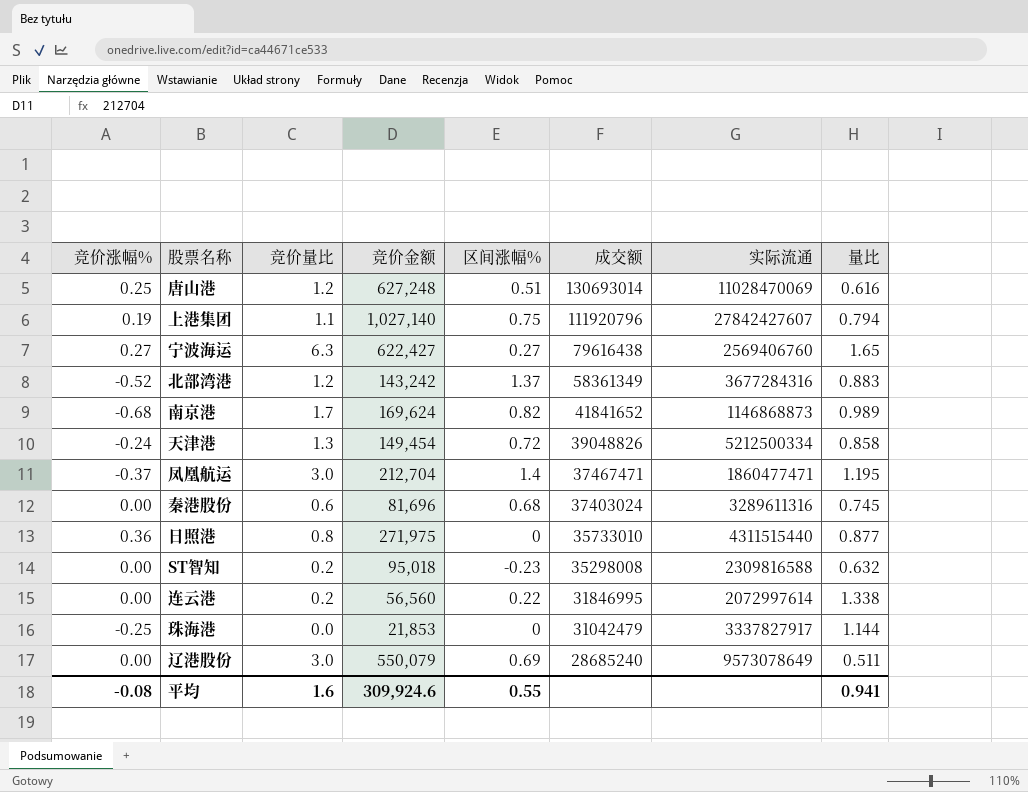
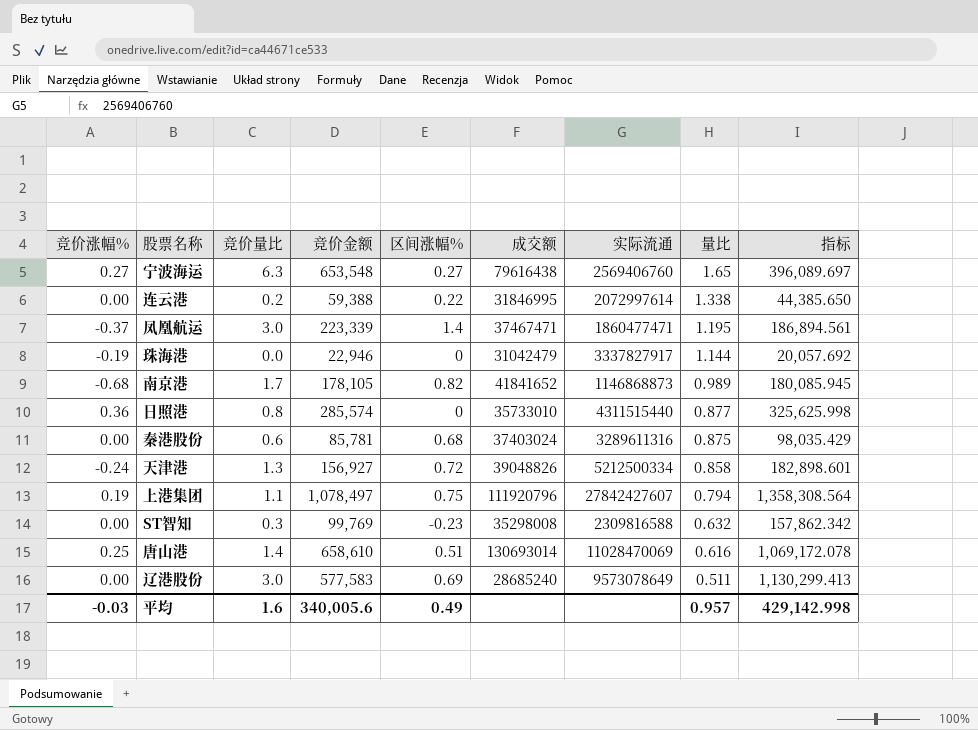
row order: 成交额 descending -> 量比 descending
column 指标 | formula: none -> [竞价金额] / [量比]
row 北部湾港: -0.52 | 1.2 | 143,242 | 1.37 | 58361349 | 3677284316 | 0.883 -> none
宁波海运 | 竞价金额: 622,427 -> 653,548
连云港 | 竞价金额: 56,560 -> 59,388
凤凰航运 | 竞价金额: 212,704 -> 223,339
珠海港 | 竞价涨幅%: -0.25 -> -0.19
珠海港 | 竞价金额: 21,853 -> 22,946
南京港 | 竞价金额: 169,624 -> 178,105
日照港 | 竞价金额: 271,975 -> 285,574
秦港股份 | 竞价金额: 81,696 -> 85,781
秦港股份 | 量比: 0.745 -> 0.875
天津港 | 竞价金额: 149,454 -> 156,927
上港集团 | 竞价金额: 1,027,140 -> 1,078,497
ST智知 | 竞价量比: 0.2 -> 0.3
ST智知 | 竞价金额: 95,018 -> 99,769
唐山港 | 竞价量比: 1.2 -> 1.4
唐山港 | 竞价金额: 627,248 -> 658,610
辽港股份 | 竞价金额: 550,079 -> 577,583
平均 | 竞价涨幅%: -0.08 -> -0.03
平均 | 竞价金额: 309,924.6 -> 340,005.6
平均 | 区间涨幅%: 0.55 -> 0.49
平均 | 量比: 0.941 -> 0.957

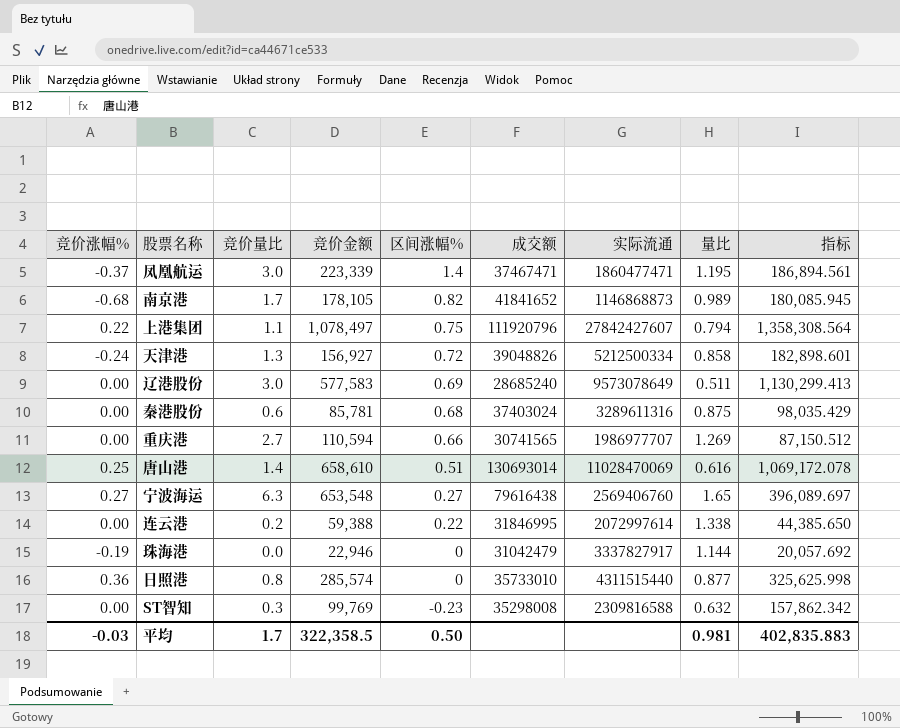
row order: 量比 descending -> 区间涨幅% descending
上港集团 | 竞价涨幅%: 0.19 -> 0.22
row 重庆港: none -> 0.00 | 2.7 | 110,594 | 0.66 | 30741565 | 1986977707 | 1.269 | 87,150.512
平均 | 竞价量比: 1.6 -> 1.7
平均 | 竞价金额: 340,005.6 -> 322,358.5
平均 | 区间涨幅%: 0.49 -> 0.50
平均 | 量比: 0.957 -> 0.981
平均 | 指标: 429,142.998 -> 402,835.883

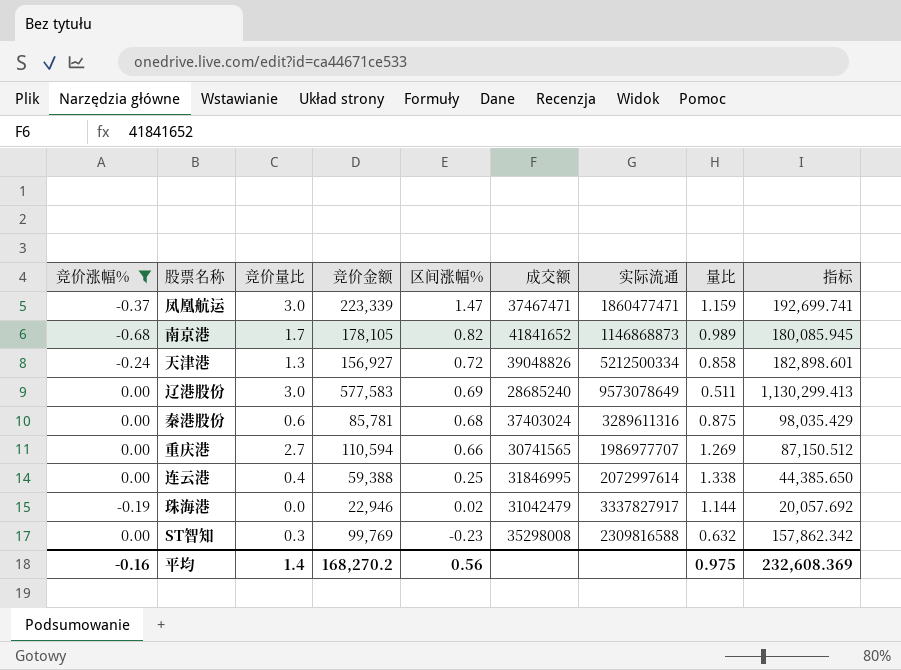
filter: none -> 竞价涨幅% <= 0.00
凤凰航运 | 区间涨幅%: 1.4 -> 1.47
凤凰航运 | 量比: 1.195 -> 1.159
凤凰航运 | 指标: 186,894.561 -> 192,699.741
连云港 | 竞价量比: 0.2 -> 0.4
连云港 | 区间涨幅%: 0.22 -> 0.25
珠海港 | 区间涨幅%: 0 -> 0.02
平均 | 竞价涨幅%: -0.03 -> -0.16
平均 | 竞价量比: 1.7 -> 1.4
平均 | 竞价金额: 322,358.5 -> 168,270.2
平均 | 区间涨幅%: 0.50 -> 0.56
平均 | 量比: 0.981 -> 0.975
平均 | 指标: 402,835.883 -> 232,608.369

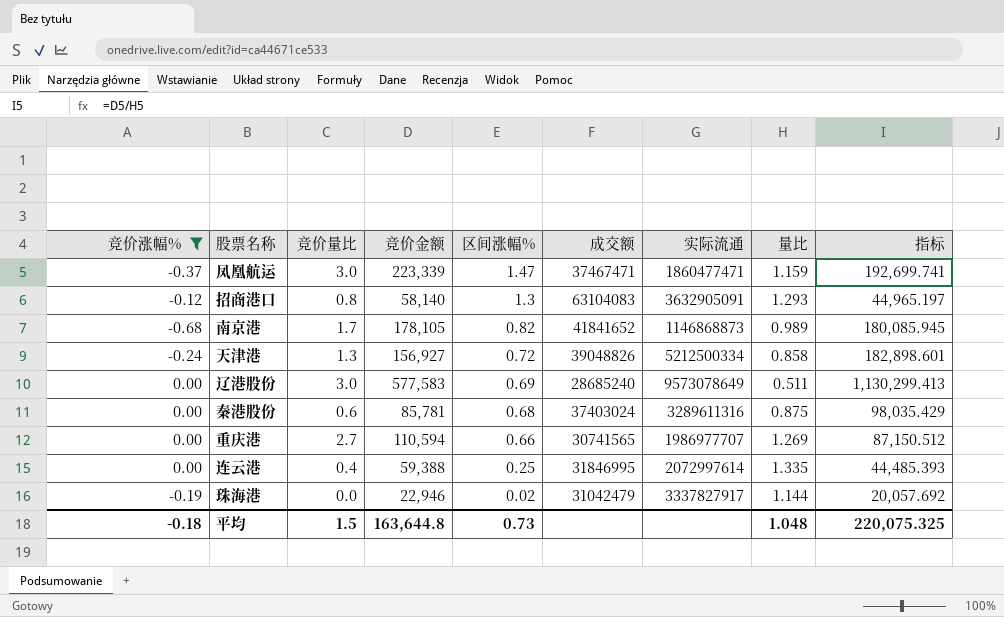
row ST智知: 0.00 | 0.3 | 99,769 | -0.23 | 35298008 | 2309816588 | 0.632 | 157,862.342 -> none
row 招商港口: none -> -0.12 | 0.8 | 58,140 | 1.3 | 63104083 | 3632905091 | 1.293 | 44,965.197
连云港 | 量比: 1.338 -> 1.335
连云港 | 指标: 44,385.650 -> 44,485.393
平均 | 竞价涨幅%: -0.16 -> -0.18
平均 | 竞价量比: 1.4 -> 1.5
平均 | 竞价金额: 168,270.2 -> 163,644.8
平均 | 区间涨幅%: 0.56 -> 0.73
平均 | 量比: 0.975 -> 1.048
平均 | 指标: 232,608.369 -> 220,075.325

